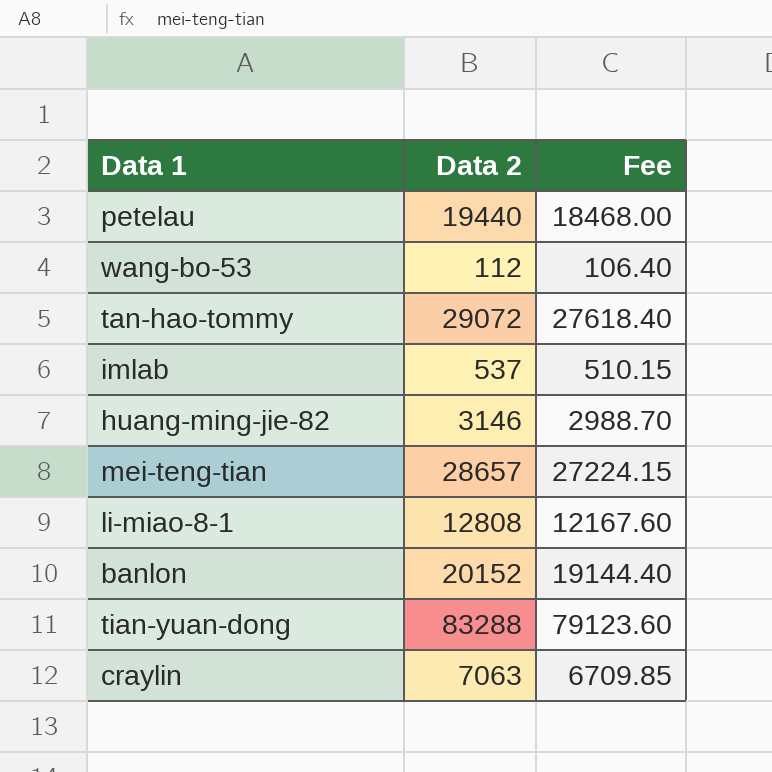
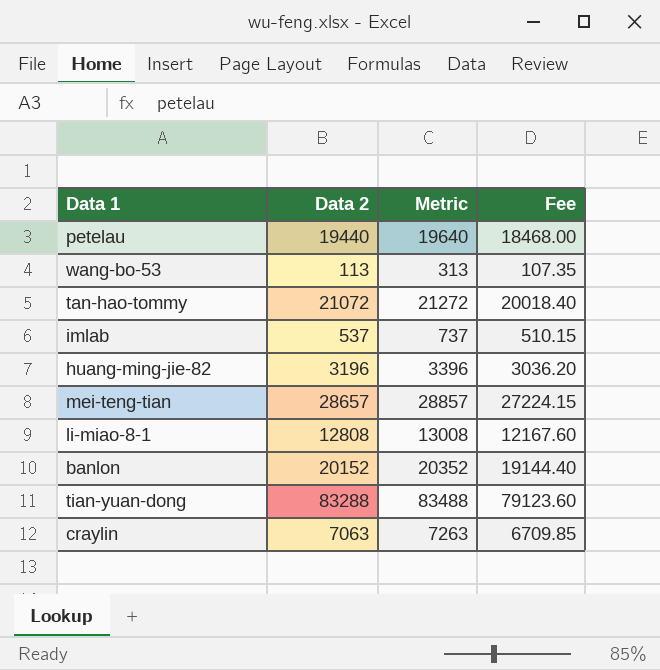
column Metric | formula: none -> [Data 2] + 200
wang-bo-53 | Data 2: 112 -> 113
wang-bo-53 | Fee: 106.40 -> 107.35
tan-hao-tommy | Data 2: 29072 -> 21072
tan-hao-tommy | Fee: 27618.40 -> 20018.40
huang-ming-jie-82 | Data 2: 3146 -> 3196
huang-ming-jie-82 | Fee: 2988.70 -> 3036.20

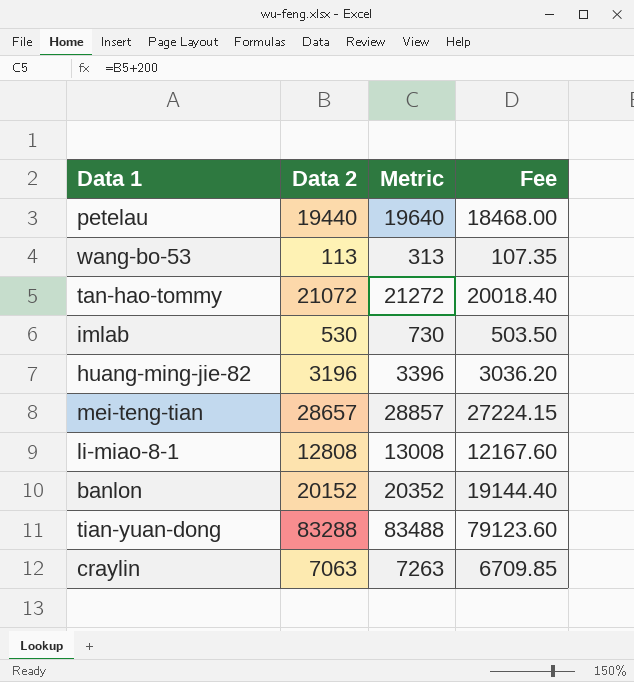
imlab | Data 2: 537 -> 530
imlab | Metric: 737 -> 730
imlab | Fee: 510.15 -> 503.50

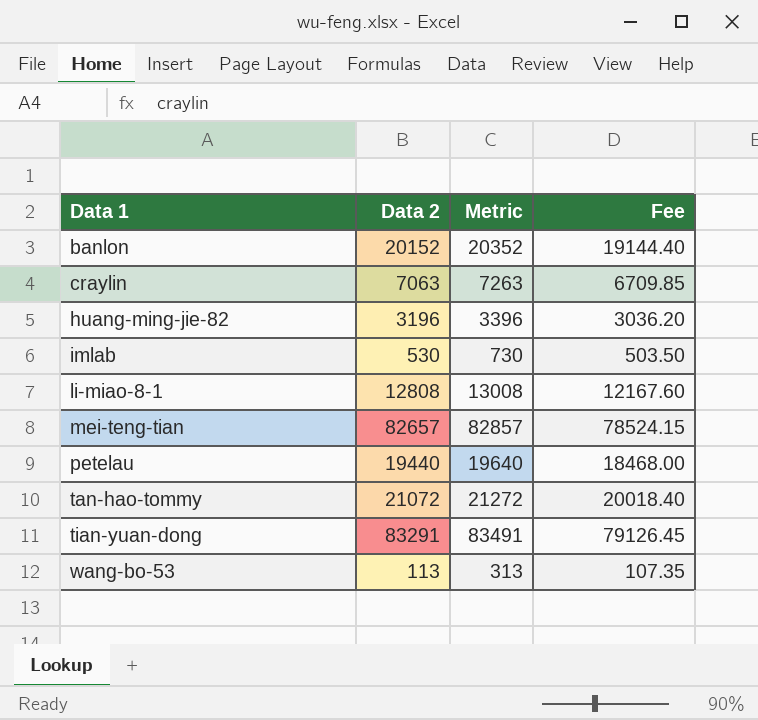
row order: none -> Data 1 ascending
mei-teng-tian | Data 2: 28657 -> 82657
mei-teng-tian | Metric: 28857 -> 82857
mei-teng-tian | Fee: 27224.15 -> 78524.15
tian-yuan-dong | Data 2: 83288 -> 83291
tian-yuan-dong | Metric: 83488 -> 83491
tian-yuan-dong | Fee: 79123.60 -> 79126.45

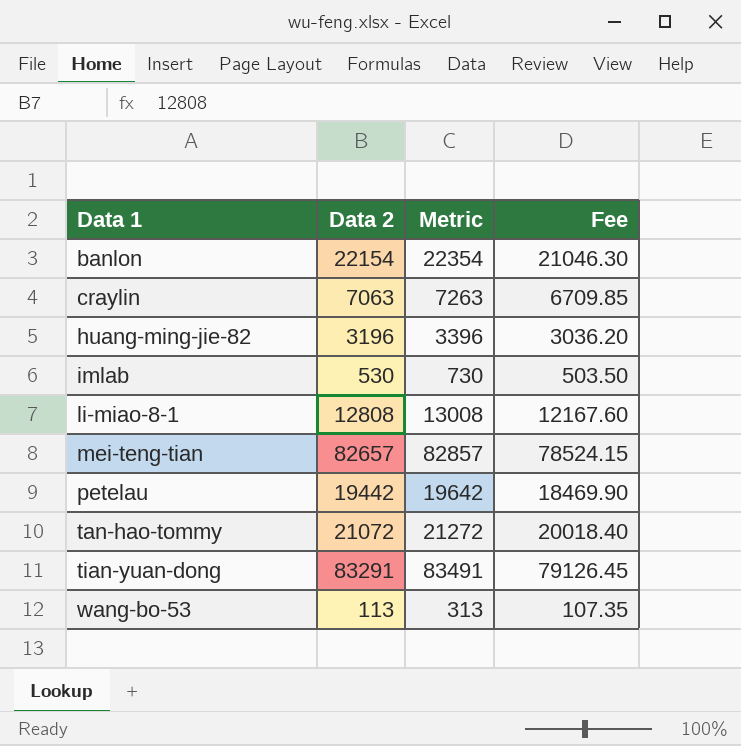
banlon | Data 2: 20152 -> 22154
banlon | Metric: 20352 -> 22354
banlon | Fee: 19144.40 -> 21046.30
petelau | Data 2: 19440 -> 19442
petelau | Metric: 19640 -> 19642
petelau | Fee: 18468.00 -> 18469.90

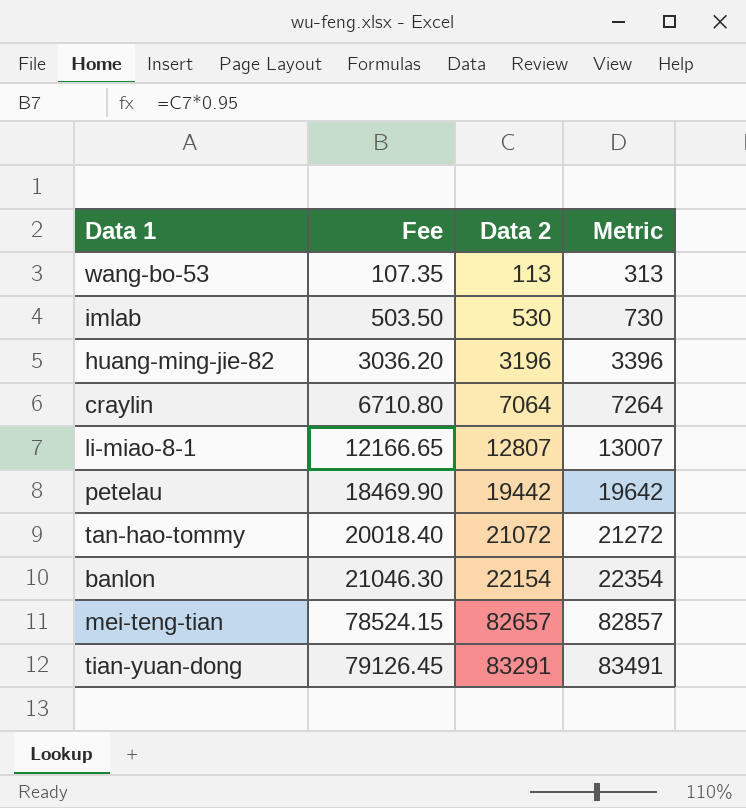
row order: Data 1 ascending -> Fee ascending
column Fee | position: 4 -> 2
craylin | Fee: 6709.85 -> 6710.80
craylin | Data 2: 7063 -> 7064
craylin | Metric: 7263 -> 7264
li-miao-8-1 | Fee: 12167.60 -> 12166.65
li-miao-8-1 | Data 2: 12808 -> 12807
li-miao-8-1 | Metric: 13008 -> 13007

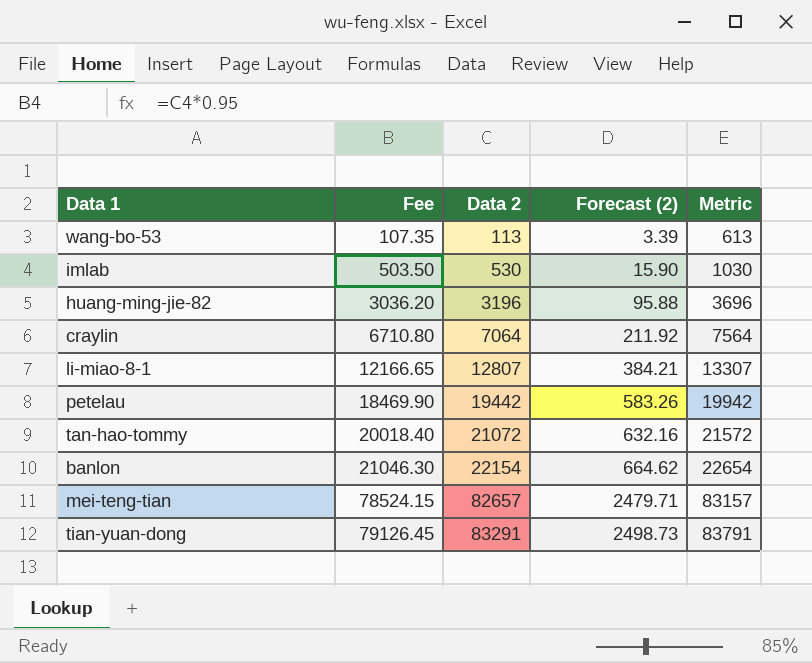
column Forecast (2) | formula: none -> [Data 2] * 0.03
column Metric | formula: [Data 2] + 200 -> [Data 2] + 500

